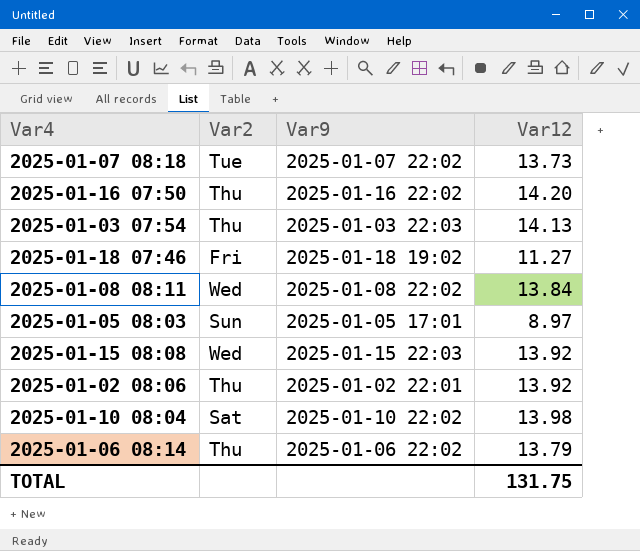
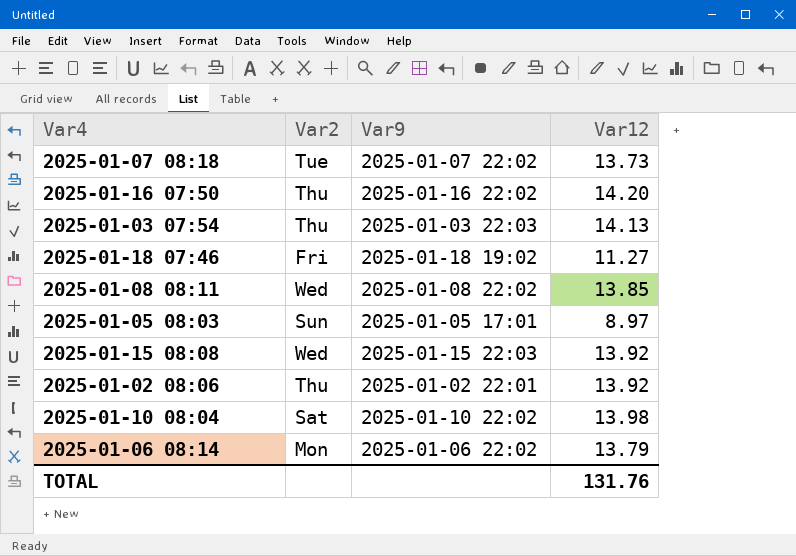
2025-01-08 08:11 | Var12: 13.84 -> 13.85
2025-01-06 08:14 | Var2: Thu -> Mon
TOTAL | Var12: 131.75 -> 131.76

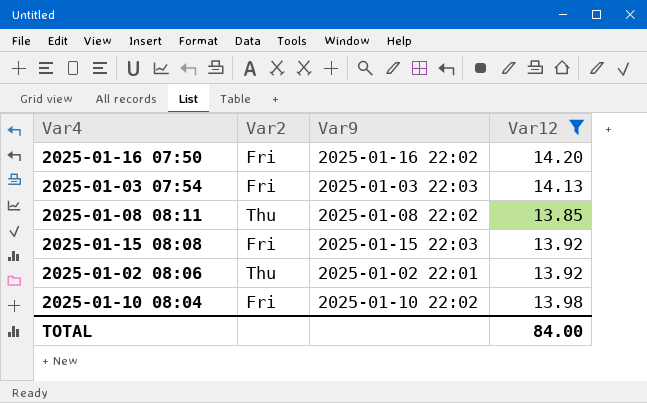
filter: none -> Var12 >= 13.85
2025-01-16 07:50 | Var2: Thu -> Fri
2025-01-03 07:54 | Var2: Thu -> Fri
2025-01-08 08:11 | Var2: Wed -> Thu
2025-01-15 08:08 | Var2: Wed -> Fri
2025-01-10 08:04 | Var2: Sat -> Fri
TOTAL | Var12: 131.76 -> 84.00

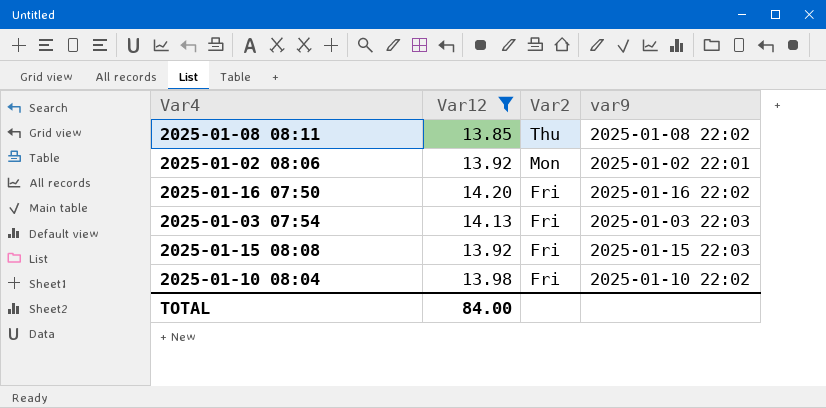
row order: none -> Var2 descending
column Var12 | position: 4 -> 2
column name: Var9 -> var9
2025-01-02 08:06 | Var2: Thu -> Mon

